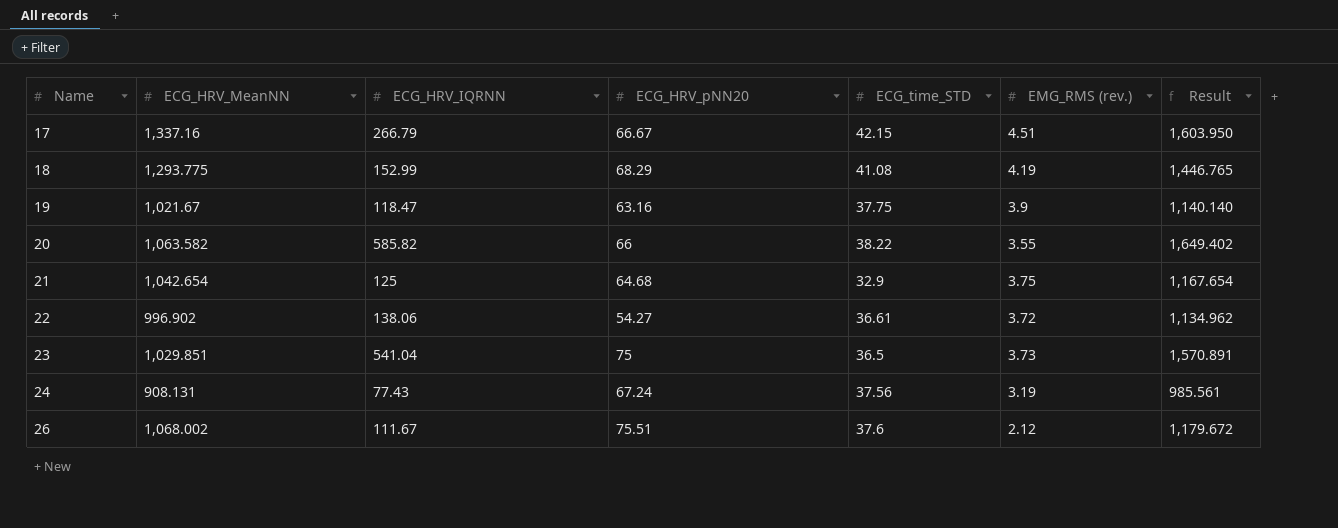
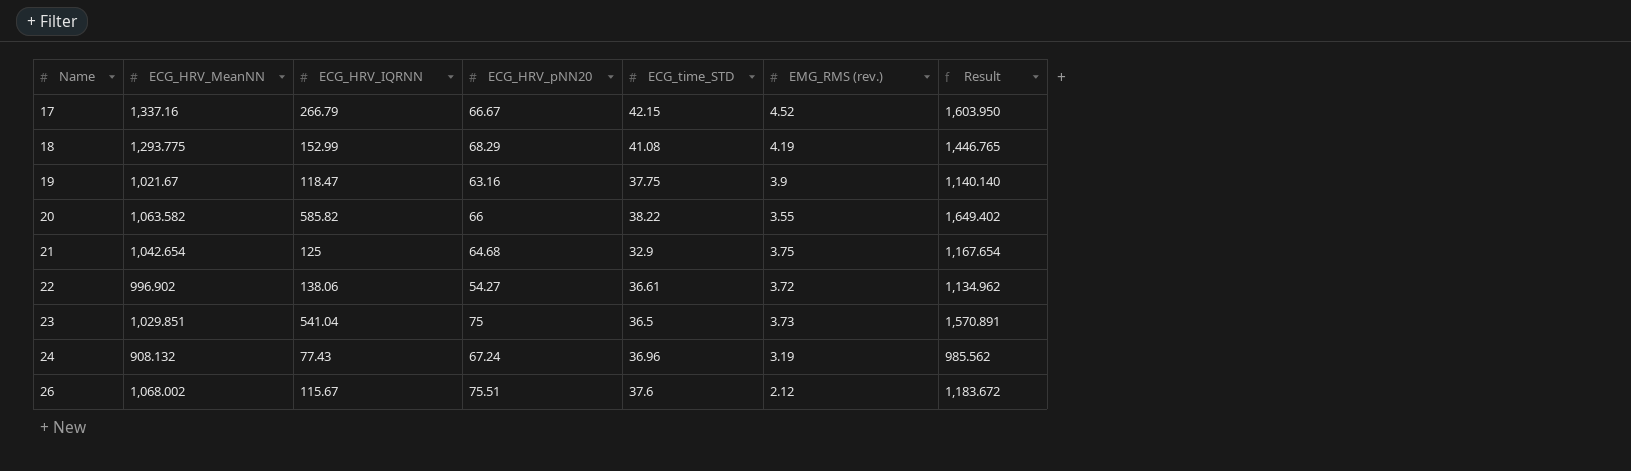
17 | EMG_RMS (rev.): 4.51 -> 4.52
24 | ECG_HRV_MeanNN: 908.131 -> 908.132
24 | ECG_time_STD: 37.56 -> 36.96
24 | Result: 985.561 -> 985.562
26 | ECG_HRV_IQRNN: 111.67 -> 115.67
26 | Result: 1,179.672 -> 1,183.672

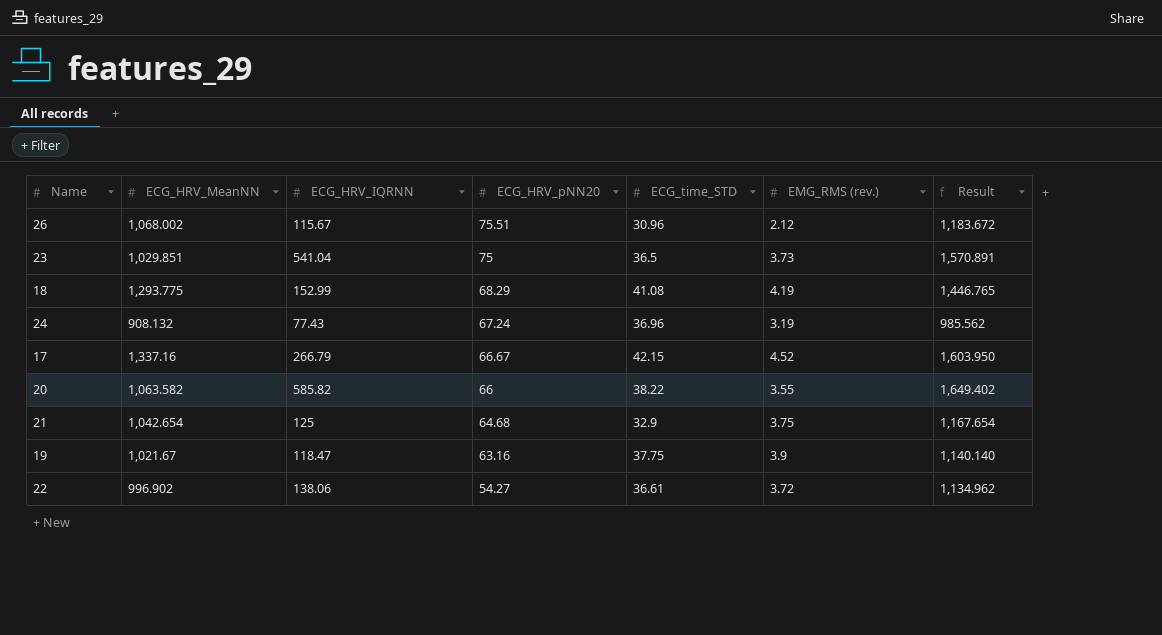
row order: Name ascending -> ECG_HRV_pNN20 descending
26 | ECG_time_STD: 37.6 -> 30.96

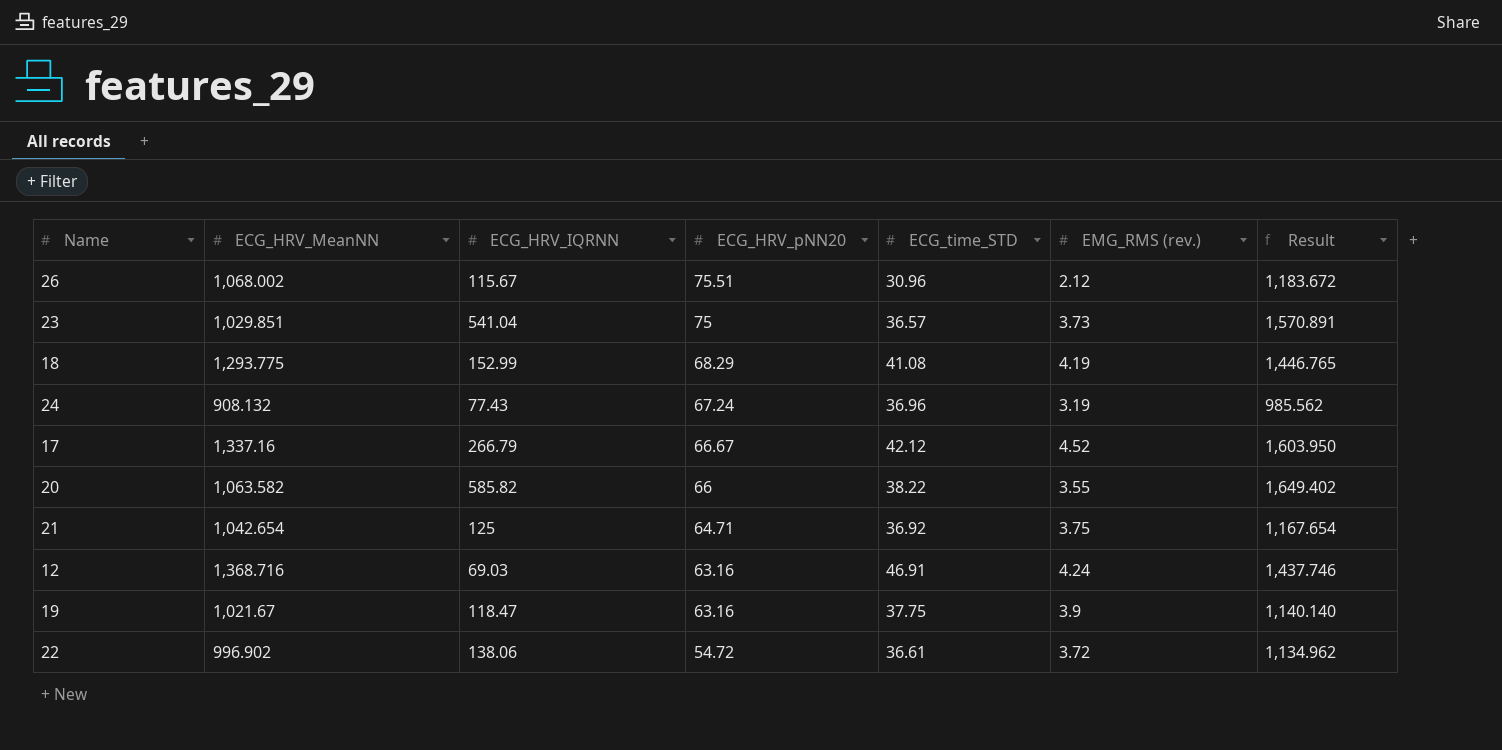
23 | ECG_time_STD: 36.5 -> 36.57
17 | ECG_time_STD: 42.15 -> 42.12
21 | ECG_HRV_pNN20: 64.68 -> 64.71
21 | ECG_time_STD: 32.9 -> 36.92
row 12: none -> 1,368.716 | 69.03 | 63.16 | 46.91 | 4.24 | 1,437.746
22 | ECG_HRV_pNN20: 54.27 -> 54.72

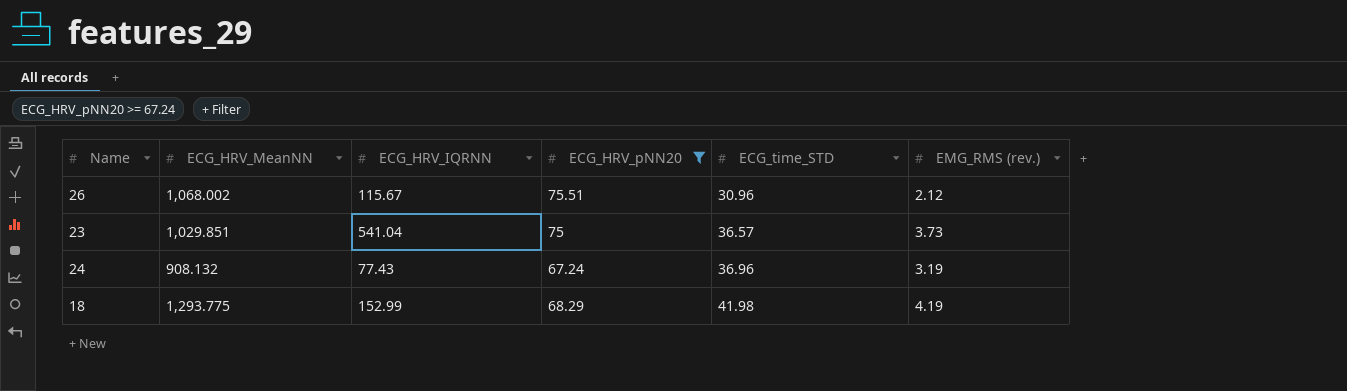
filter: none -> ECG_HRV_pNN20 >= 67.24
row order: ECG_HRV_pNN20 descending -> ECG_time_STD ascending
column Result | formula: [ECG_HRV_MeanNN] + [ECG_HRV_IQRNN] -> none
18 | ECG_time_STD: 41.08 -> 41.98

